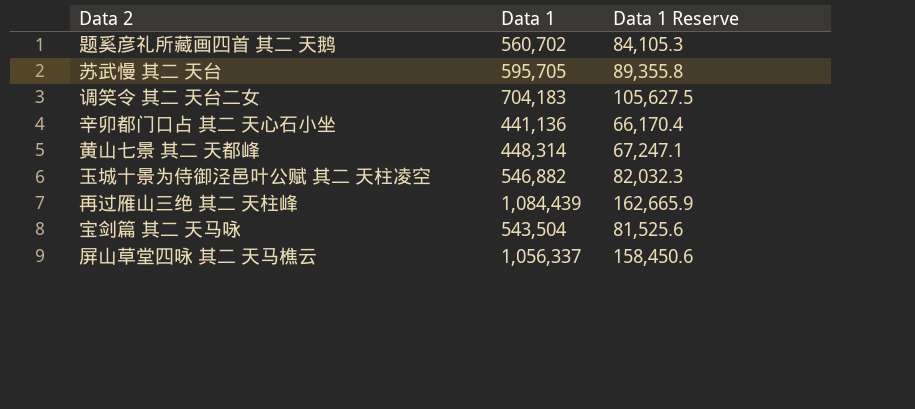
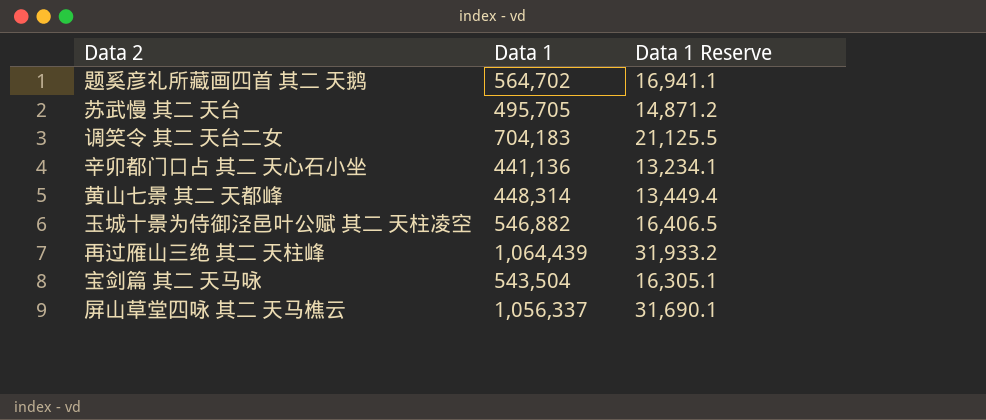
column Data 1 Reserve | formula: [Data 1] * 0.15 -> [Data 1] * 0.03
题奚彦礼所藏画四首 其二 天鹅 | Data 1: 560,702 -> 564,702
苏武慢 其二 天台 | Data 1: 595,705 -> 495,705
再过雁山三绝 其二 天柱峰 | Data 1: 1,084,439 -> 1,064,439

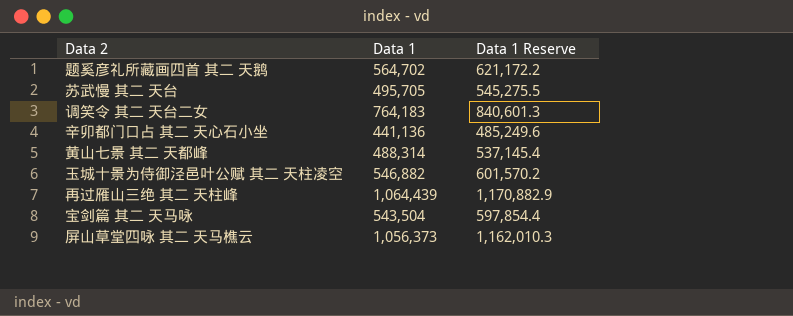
column Data 1 Reserve | formula: [Data 1] * 0.03 -> [Data 1] * 1.1
调笑令 其二 天台二女 | Data 1: 704,183 -> 764,183
黄山七景 其二 天都峰 | Data 1: 448,314 -> 488,314
屏山草堂四咏 其二 天马樵云 | Data 1: 1,056,337 -> 1,056,373

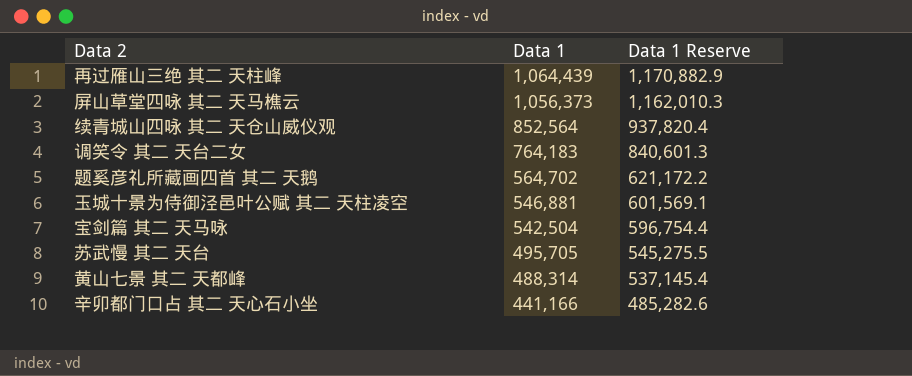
row order: none -> Data 1 descending
row 续青城山四咏 其二 天仓山威仪观: none -> 852,564 | 937,820.4
玉城十景为侍御泾邑叶公赋 其二 天柱凌空 | Data 1: 546,882 -> 546,881
玉城十景为侍御泾邑叶公赋 其二 天柱凌空 | Data 1 Reserve: 601,570.2 -> 601,569.1
宝剑篇 其二 天马咏 | Data 1: 543,504 -> 542,504
宝剑篇 其二 天马咏 | Data 1 Reserve: 597,854.4 -> 596,754.4
辛卯都门口占 其二 天心石小坐 | Data 1: 441,136 -> 441,166
辛卯都门口占 其二 天心石小坐 | Data 1 Reserve: 485,249.6 -> 485,282.6

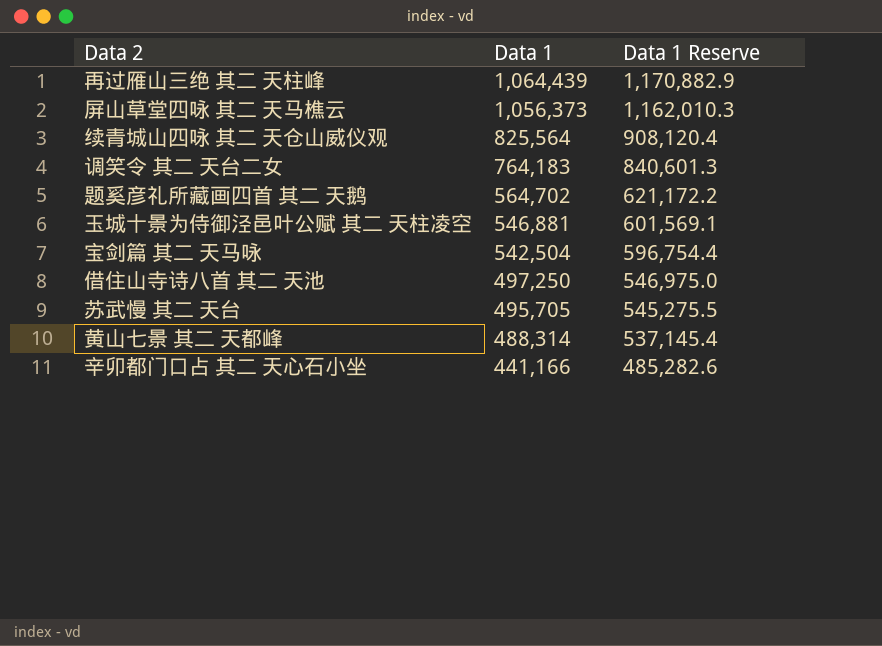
续青城山四咏 其二 天仓山威仪观 | Data 1: 852,564 -> 825,564
续青城山四咏 其二 天仓山威仪观 | Data 1 Reserve: 937,820.4 -> 908,120.4
row 借住山寺诗八首 其二 天池: none -> 497,250 | 546,975.0

